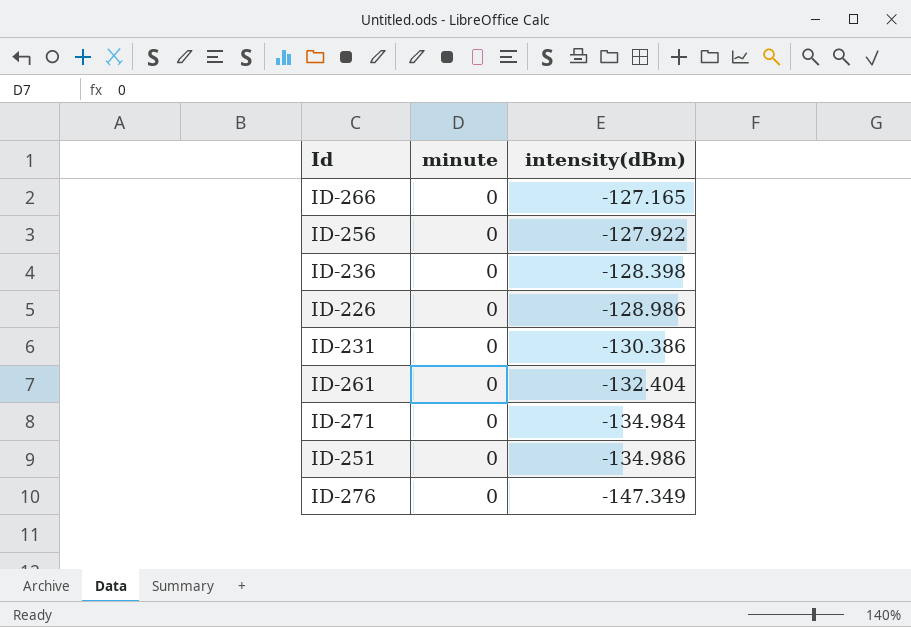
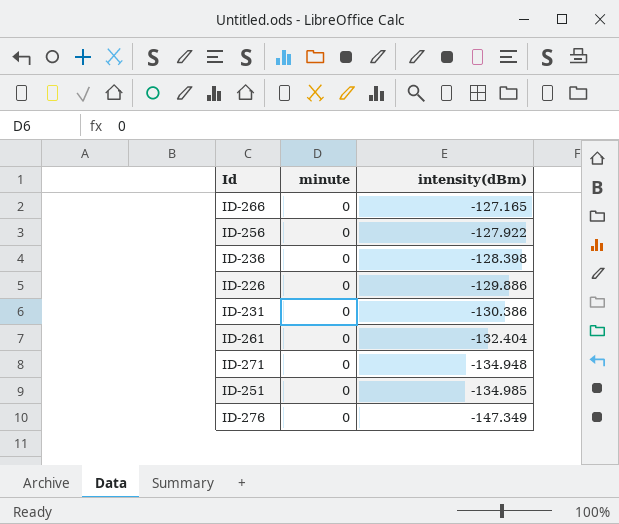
ID-226 | intensity(dBm): -128.986 -> -129.886
ID-271 | intensity(dBm): -134.984 -> -134.948
ID-251 | intensity(dBm): -134.986 -> -134.985

